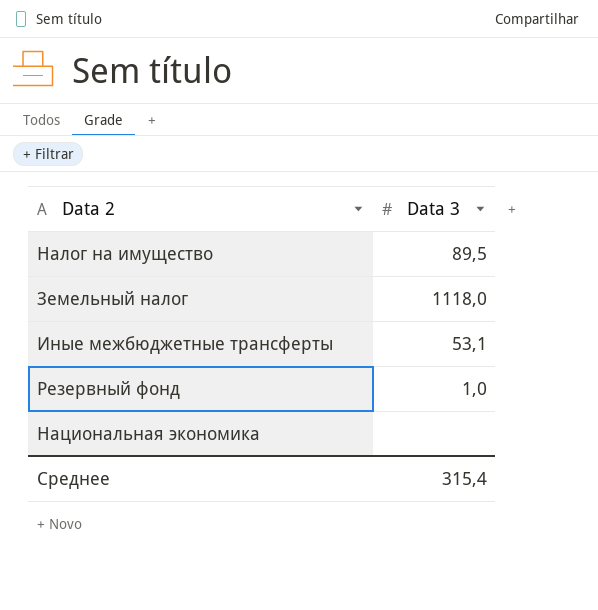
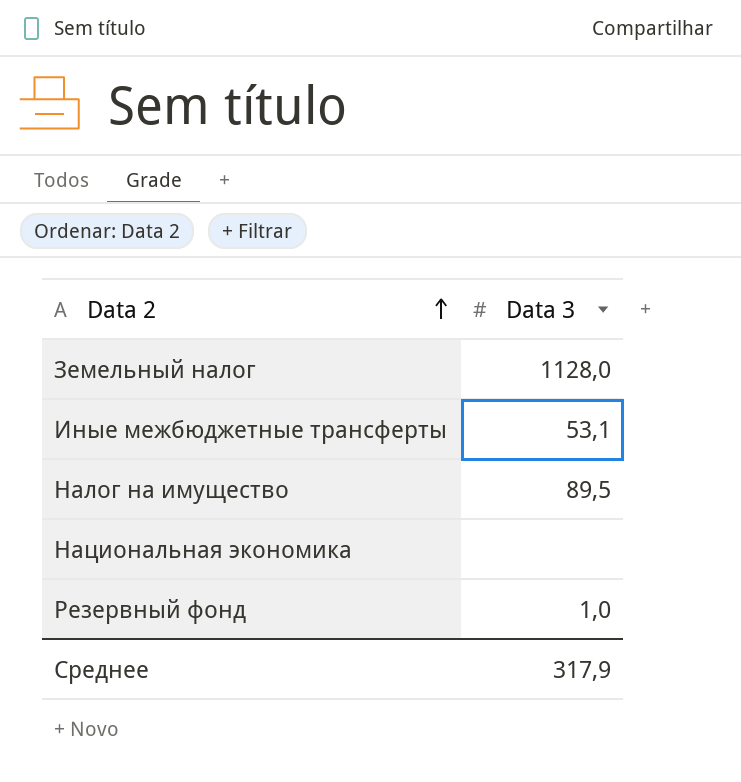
row order: none -> Data 2 ascending
Земельный налог | Data 3: 1118,0 -> 1128,0
Среднее | Data 3: 315,4 -> 317,9

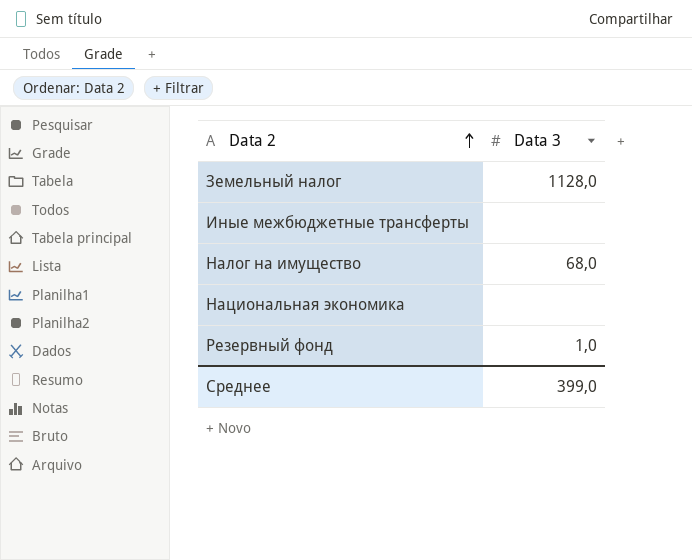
Иные межбюджетные трансферты | Data 3: 53,1 -> none
Налог на имущество | Data 3: 89,5 -> 68,0
Среднее | Data 3: 317,9 -> 399,0

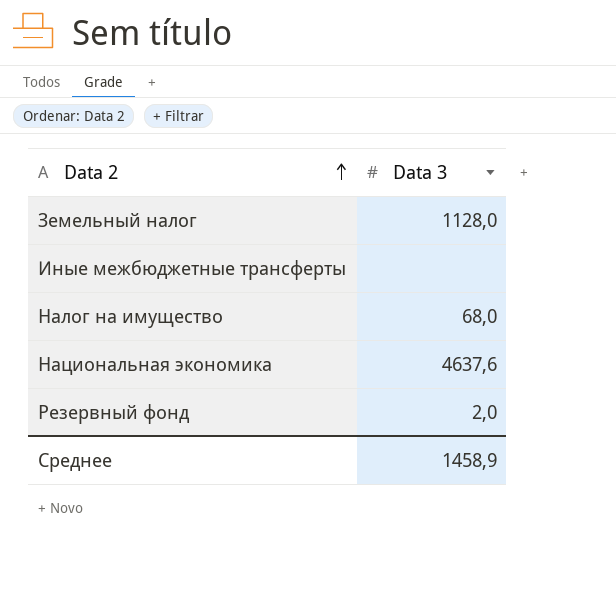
Национальная экономика | Data 3: none -> 4637,6
Резервный фонд | Data 3: 1,0 -> 2,0
Среднее | Data 3: 399,0 -> 1458,9

